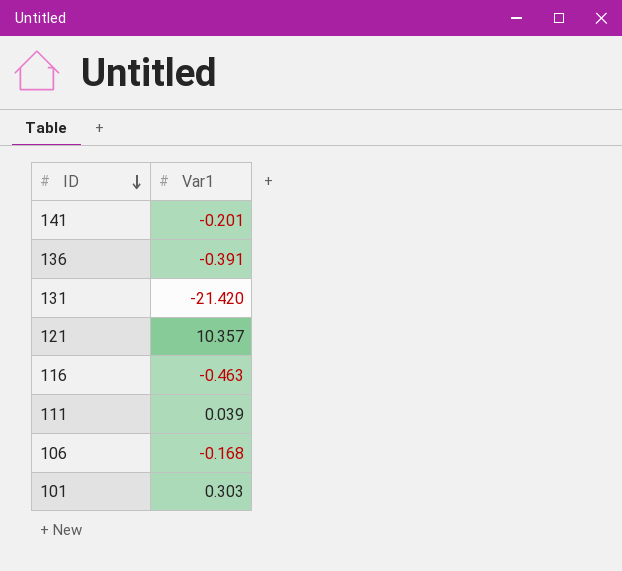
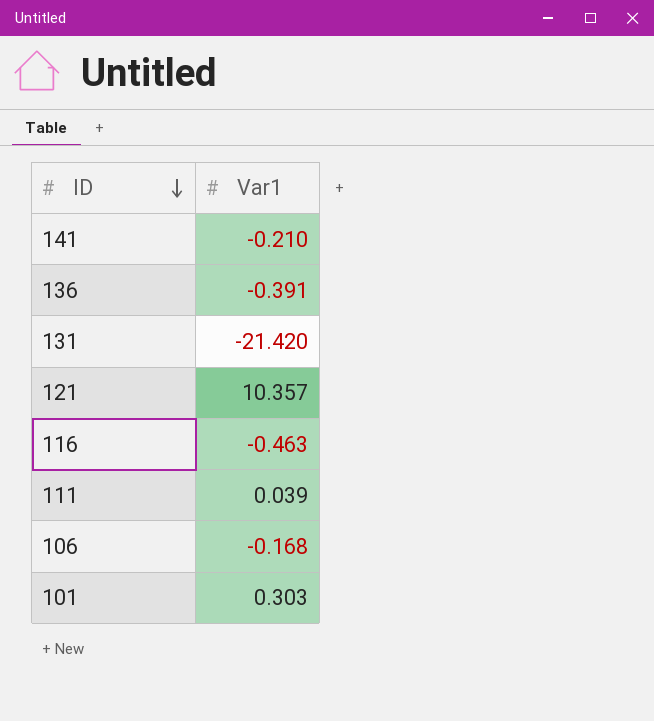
141 | Var1: -0.201 -> -0.210

